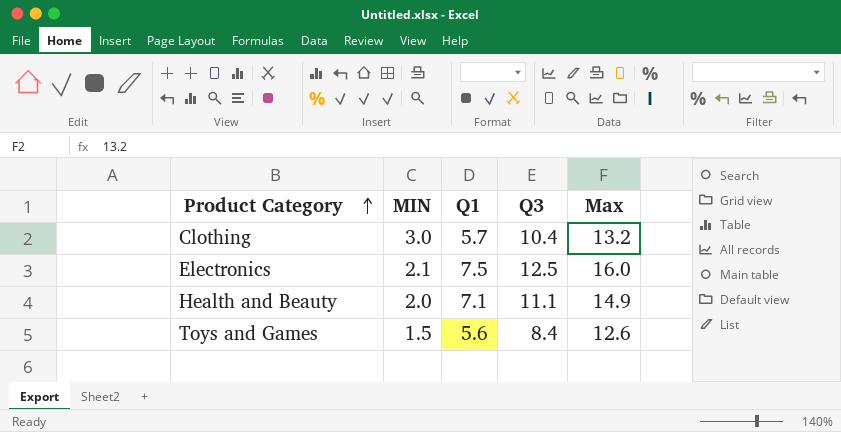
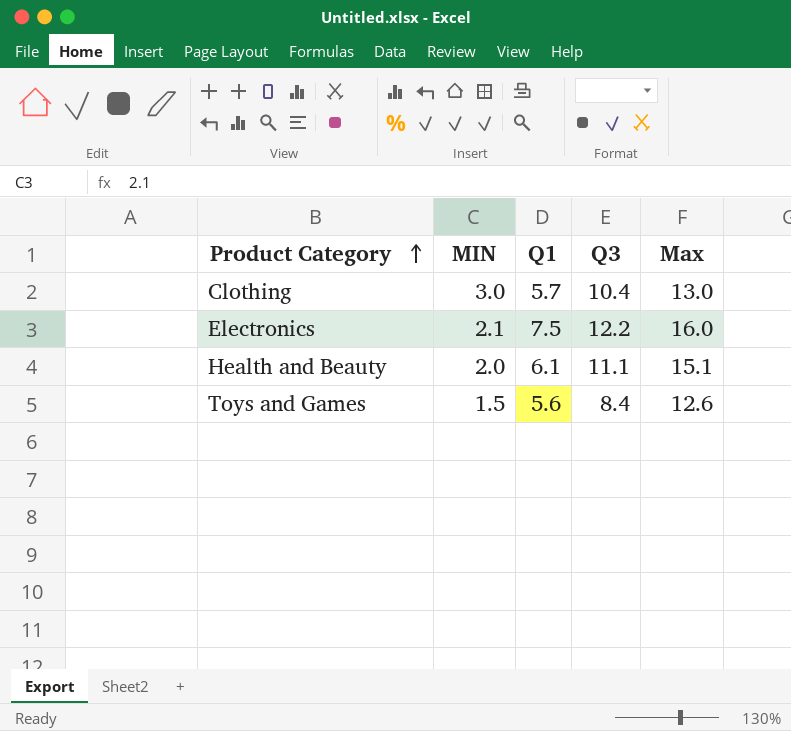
Clothing | Max: 13.2 -> 13.0
Electronics | Q3: 12.5 -> 12.2
Health and Beauty | Q1: 7.1 -> 6.1
Health and Beauty | Max: 14.9 -> 15.1

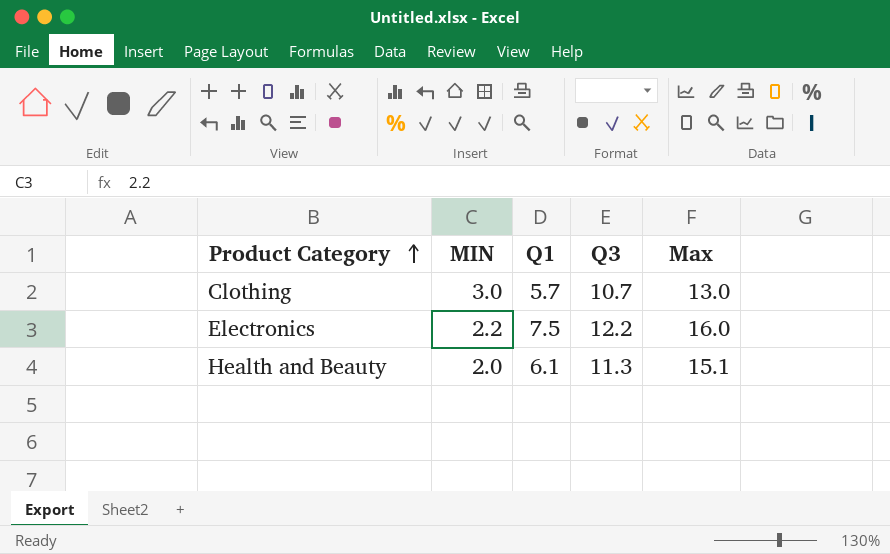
row Toys and Games: 1.5 | 5.6 | 8.4 | 12.6 -> none
Clothing | Q3: 10.4 -> 10.7
Electronics | MIN: 2.1 -> 2.2
Health and Beauty | Q3: 11.1 -> 11.3

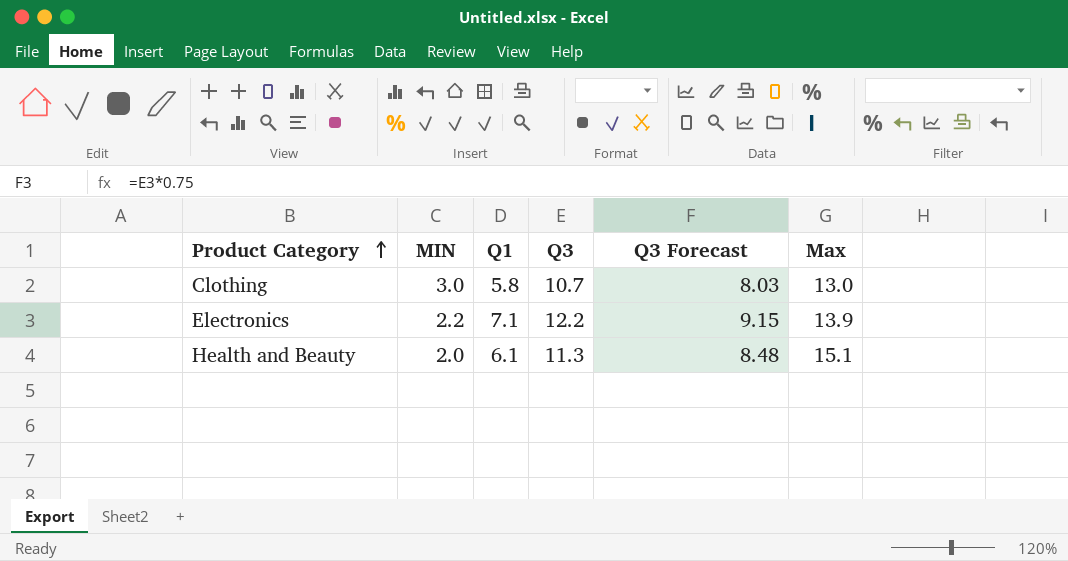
column Q3 Forecast | formula: none -> [Q3] * 0.75
Clothing | Q1: 5.7 -> 5.8
Electronics | Q1: 7.5 -> 7.1
Electronics | Max: 16.0 -> 13.9

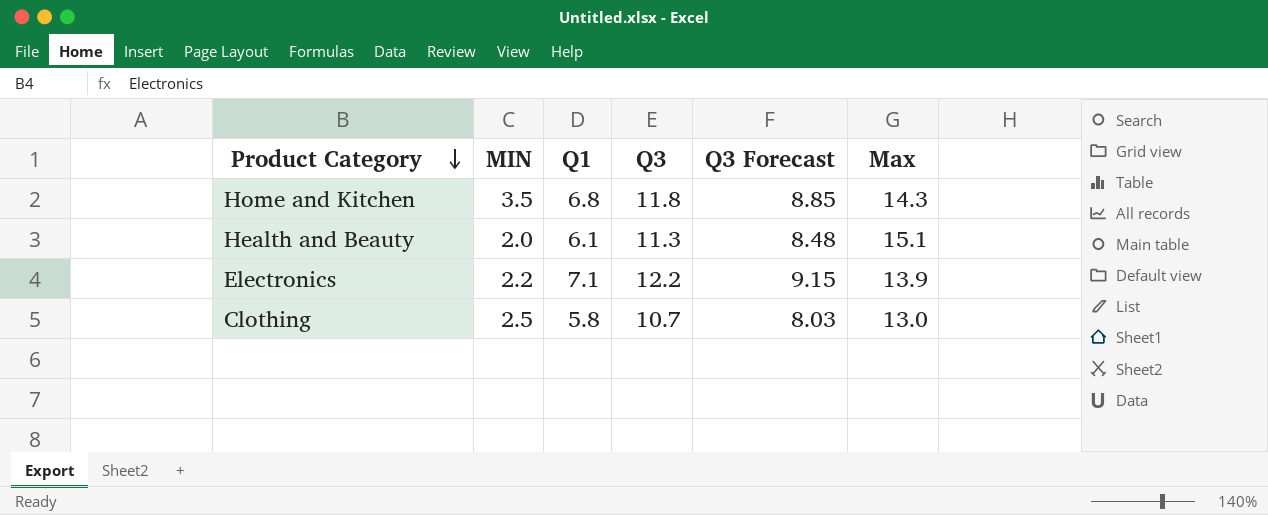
row order: Product Category ascending -> Product Category descending
row Home and Kitchen: none -> 3.5 | 6.8 | 11.8 | 8.85 | 14.3
Clothing | MIN: 3.0 -> 2.5

